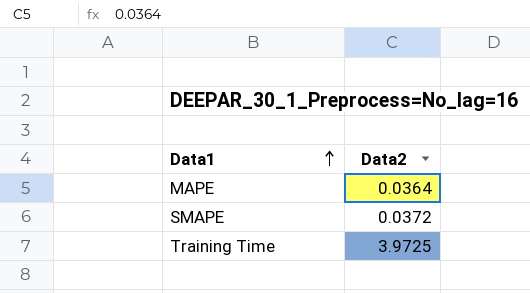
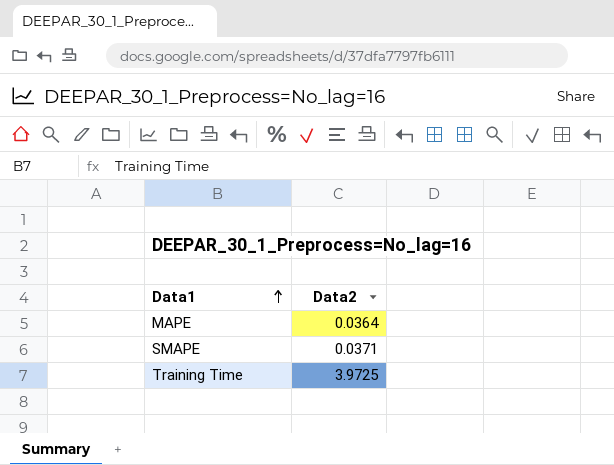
SMAPE | Data2: 0.0372 -> 0.0371

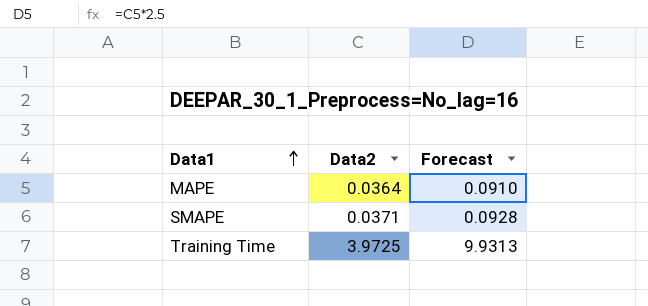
column Forecast | formula: none -> [Data2] * 2.5

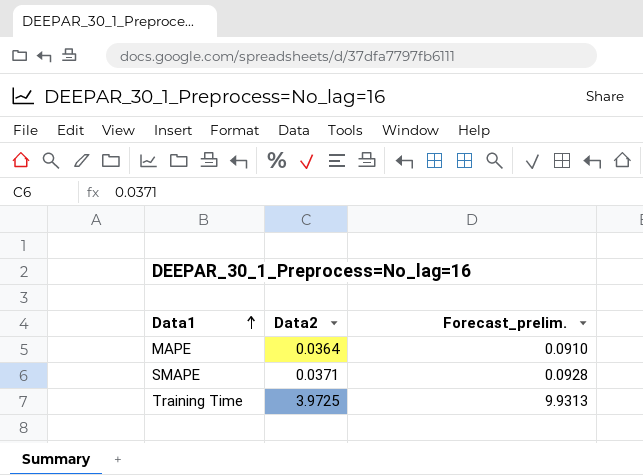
column name: Forecast -> Forecast_prelim.

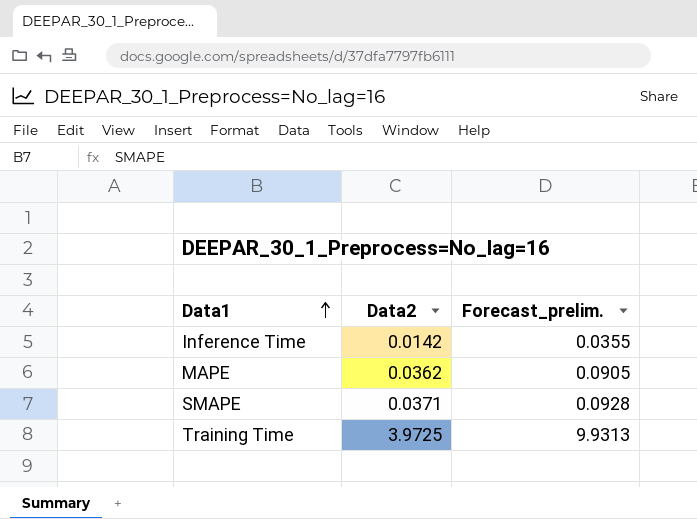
row Inference Time: none -> 0.0142 | 0.0355
MAPE | Data2: 0.0364 -> 0.0362
MAPE | Forecast_prelim.: 0.0910 -> 0.0905

